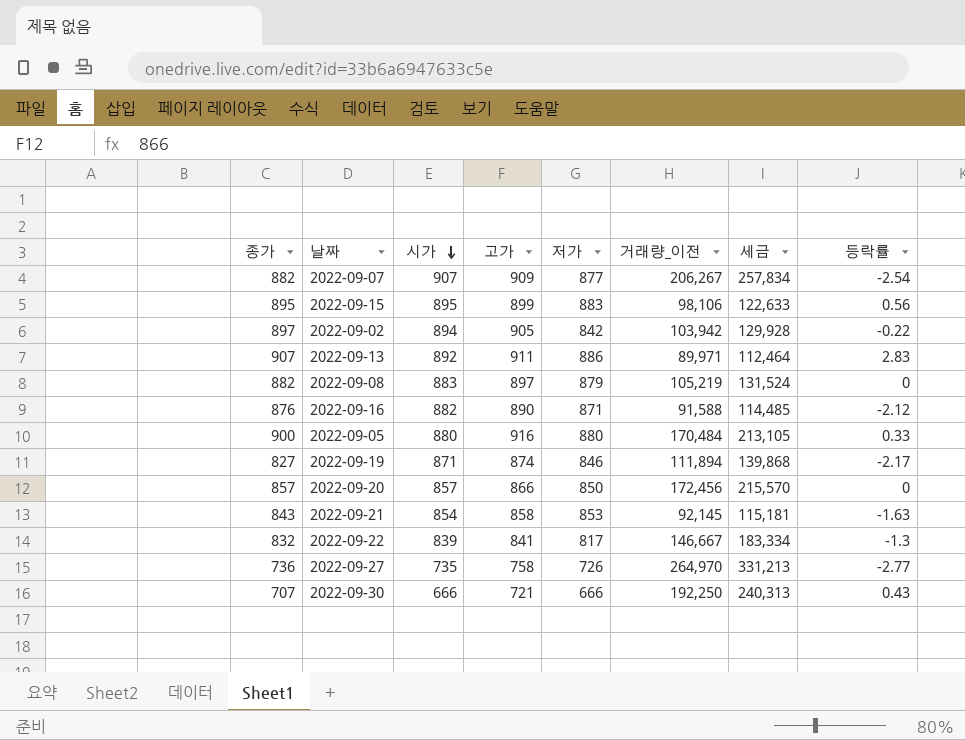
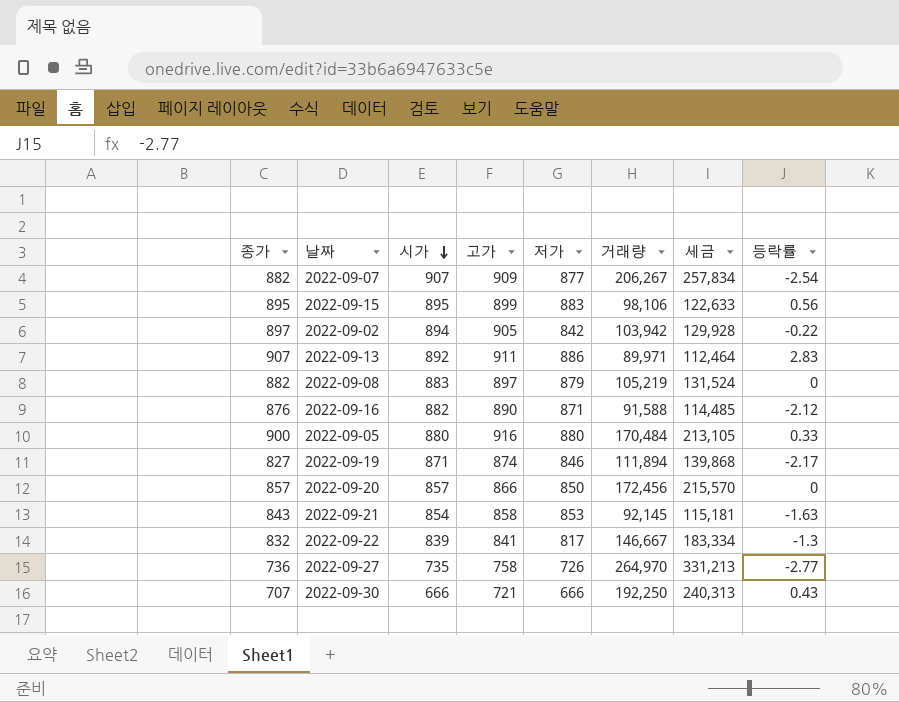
column name: 거래량_이전 -> 거래량

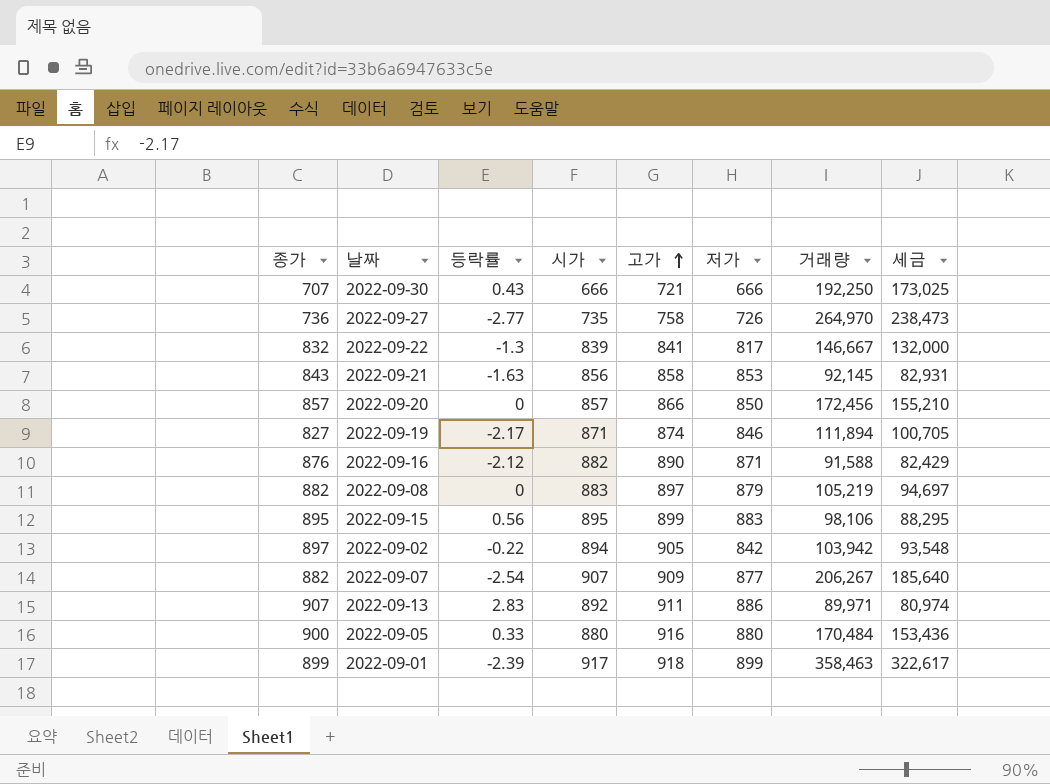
row order: 시가 descending -> 고가 ascending
column 등락률 | position: 8 -> 3
column 세금 | formula: [거래량] * 1.25 -> [거래량] * 0.9
2022-09-21 | 시가: 854 -> 856
row 2022-09-01: none -> 899 | -2.39 | 917 | 918 | 899 | 358,463 | 322,617

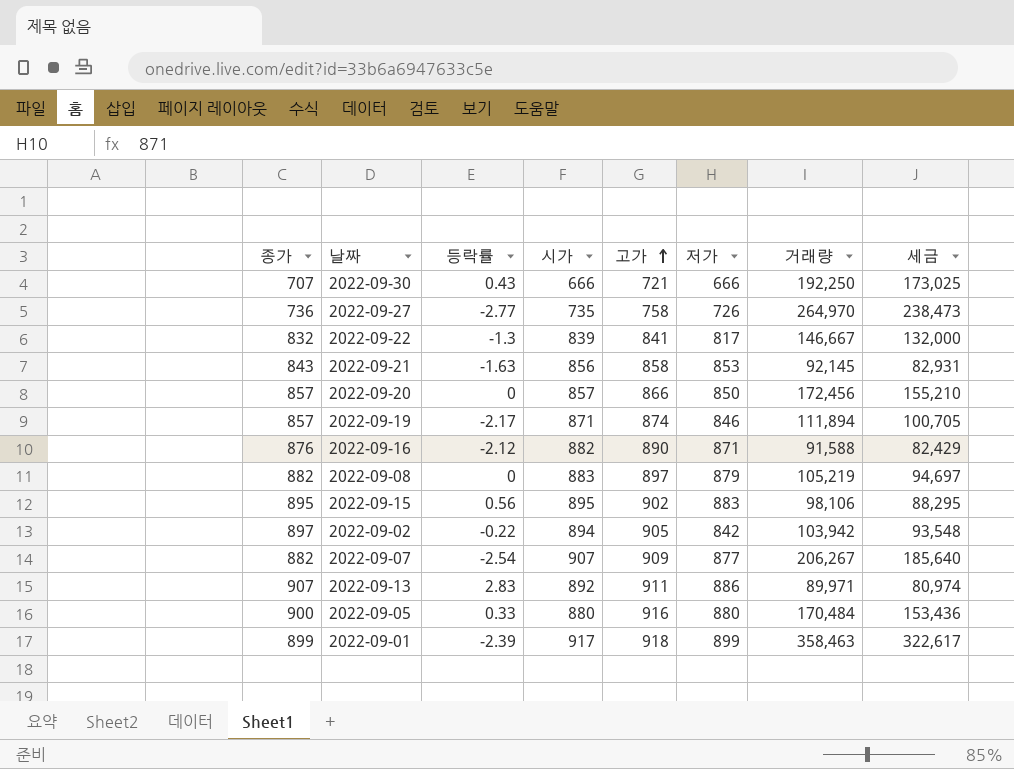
2022-09-19 | 종가: 827 -> 857
2022-09-15 | 고가: 899 -> 902

